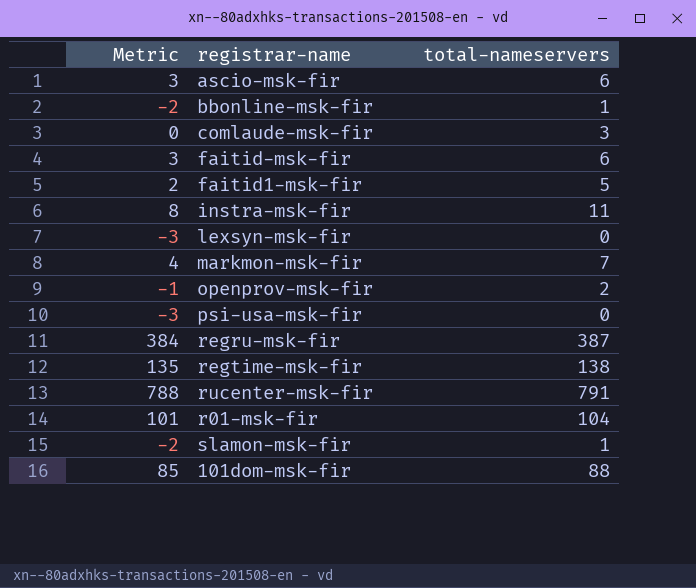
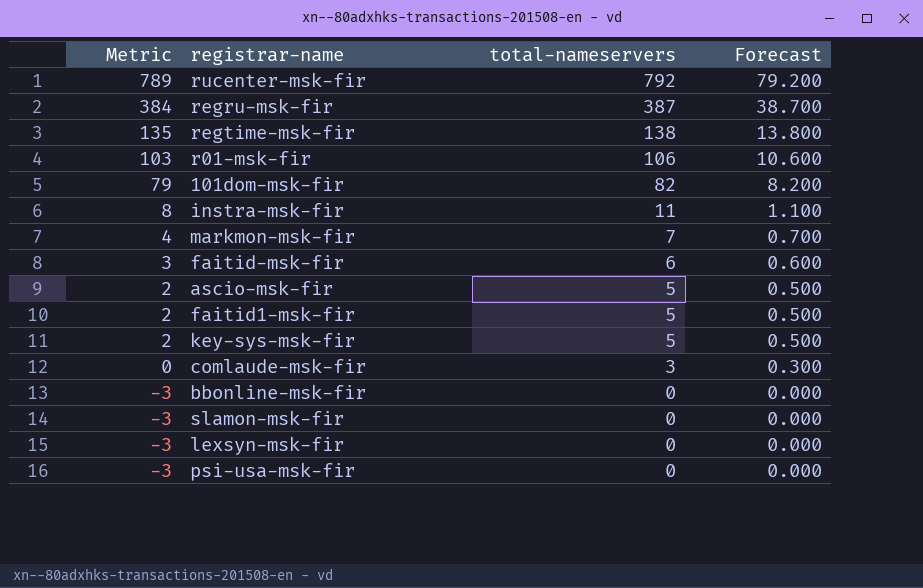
row order: none -> Metric descending
column Forecast | formula: none -> [total-nameservers] * 0.1
row openprov-msk-fir: -1 | 2 -> none
rucenter-msk-fir | Metric: 788 -> 789
rucenter-msk-fir | total-nameservers: 791 -> 792
r01-msk-fir | Metric: 101 -> 103
r01-msk-fir | total-nameservers: 104 -> 106
101dom-msk-fir | Metric: 85 -> 79
101dom-msk-fir | total-nameservers: 88 -> 82
ascio-msk-fir | Metric: 3 -> 2
ascio-msk-fir | total-nameservers: 6 -> 5
row key-sys-msk-fir: none -> 2 | 5 | 0.500
bbonline-msk-fir | Metric: -2 -> -3
bbonline-msk-fir | total-nameservers: 1 -> 0
slamon-msk-fir | Metric: -2 -> -3
slamon-msk-fir | total-nameservers: 1 -> 0

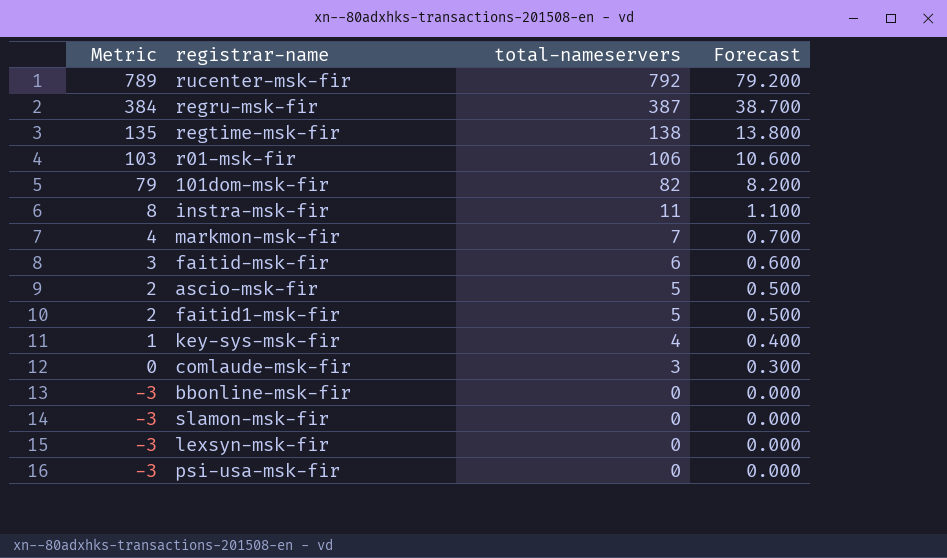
key-sys-msk-fir | Metric: 2 -> 1
key-sys-msk-fir | total-nameservers: 5 -> 4
key-sys-msk-fir | Forecast: 0.500 -> 0.400

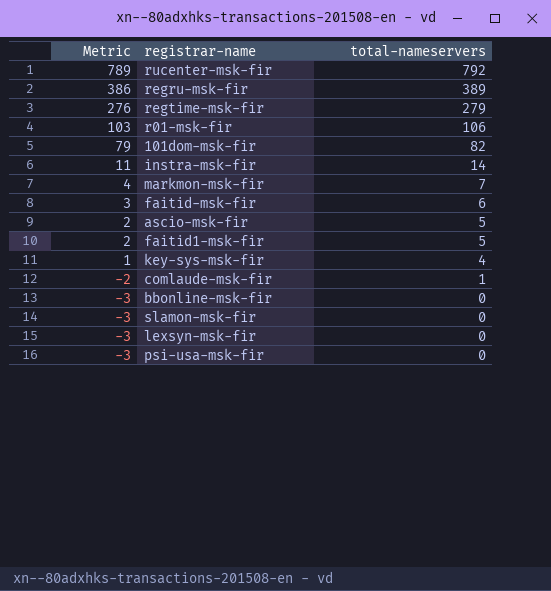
column Forecast | formula: [total-nameservers] * 0.1 -> none
regru-msk-fir | Metric: 384 -> 386
regru-msk-fir | total-nameservers: 387 -> 389
regtime-msk-fir | Metric: 135 -> 276
regtime-msk-fir | total-nameservers: 138 -> 279
instra-msk-fir | Metric: 8 -> 11
instra-msk-fir | total-nameservers: 11 -> 14
comlaude-msk-fir | Metric: 0 -> -2
comlaude-msk-fir | total-nameservers: 3 -> 1

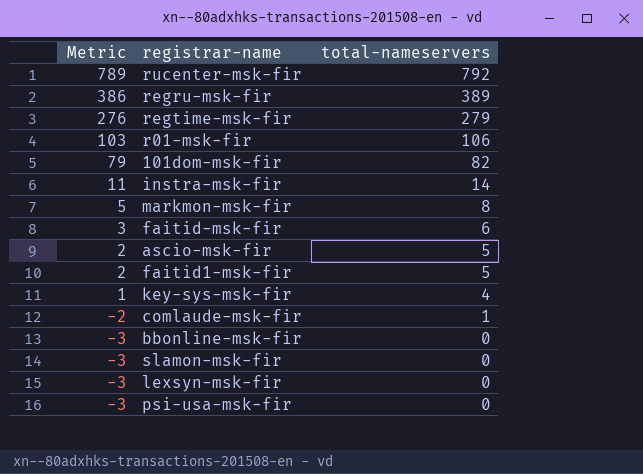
markmon-msk-fir | Metric: 4 -> 5
markmon-msk-fir | total-nameservers: 7 -> 8

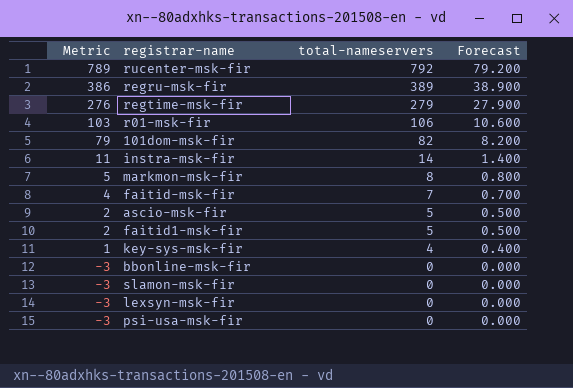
column Forecast | formula: none -> [total-nameservers] * 0.1
row comlaude-msk-fir: -2 | 1 -> none
faitid-msk-fir | Metric: 3 -> 4
faitid-msk-fir | total-nameservers: 6 -> 7

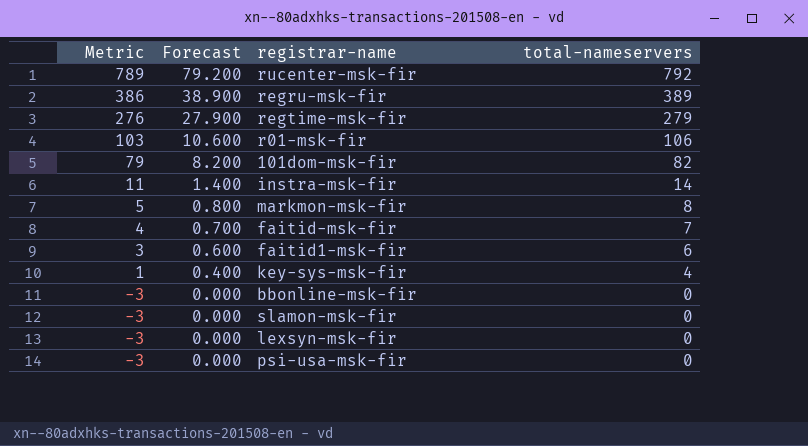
column Forecast | position: 4 -> 2
row ascio-msk-fir: 2 | 5 | 0.500 -> none
faitid1-msk-fir | Metric: 2 -> 3
faitid1-msk-fir | Forecast: 0.500 -> 0.600
faitid1-msk-fir | total-nameservers: 5 -> 6

